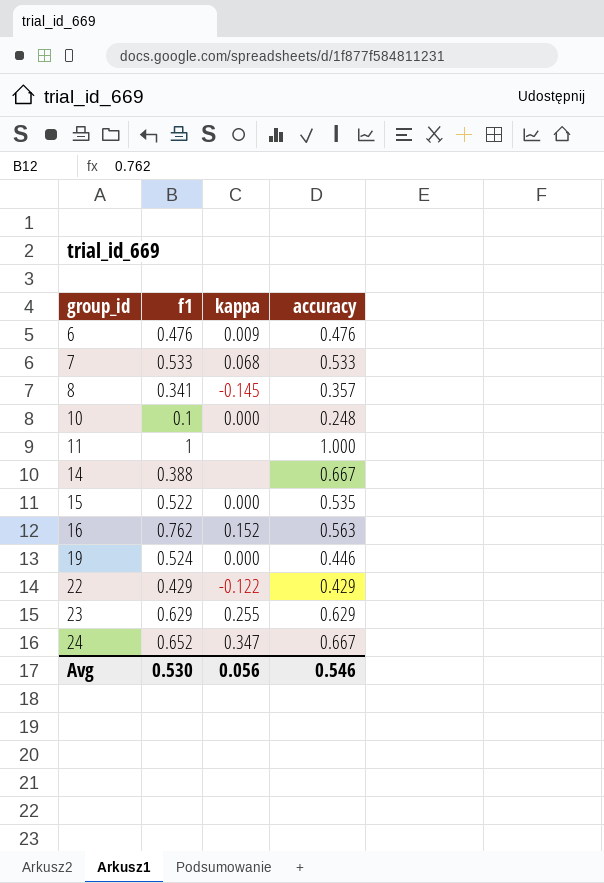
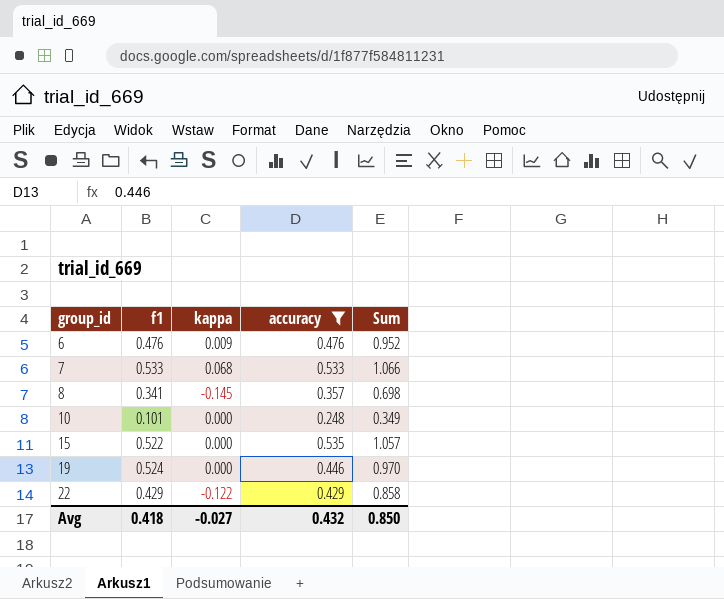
filter: none -> accuracy <= 0.535
column Sum | formula: none -> [f1] + [accuracy]
10 | f1: 0.1 -> 0.101
Avg | f1: 0.530 -> 0.418
Avg | kappa: 0.056 -> -0.027
Avg | accuracy: 0.546 -> 0.432

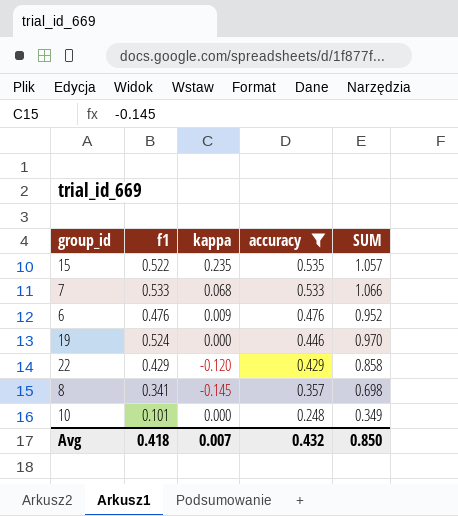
row order: group_id ascending -> accuracy descending
column name: Sum -> SUM
15 | kappa: 0.000 -> 0.235
22 | kappa: -0.122 -> -0.120
Avg | kappa: -0.027 -> 0.007

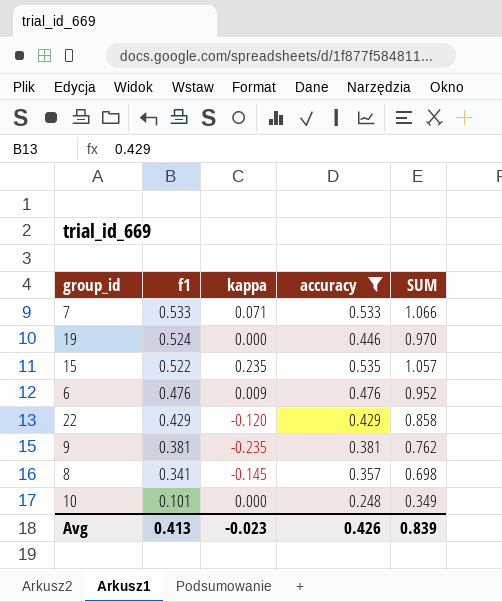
row order: accuracy descending -> f1 descending
7 | kappa: 0.068 -> 0.071
row 9: none -> 0.381 | -0.235 | 0.381 | 0.762
Avg | f1: 0.418 -> 0.413
Avg | kappa: 0.007 -> -0.023
Avg | accuracy: 0.432 -> 0.426
Avg | SUM: 0.850 -> 0.839

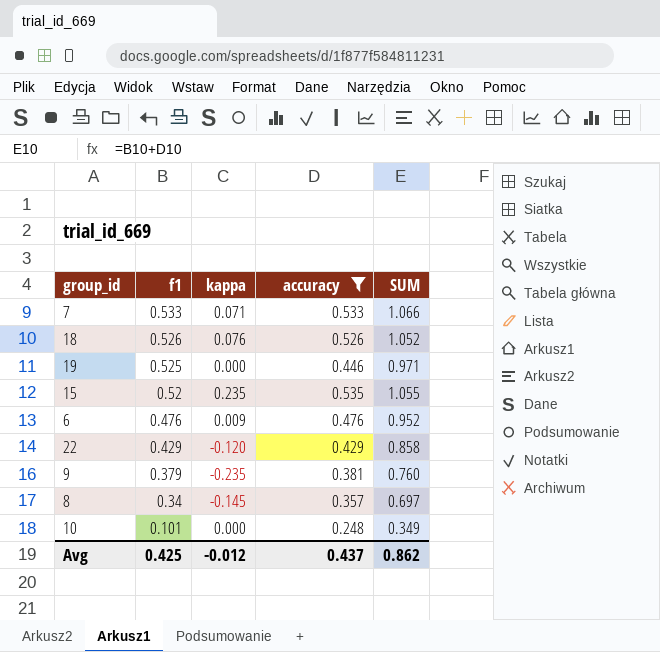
row 18: none -> 0.526 | 0.076 | 0.526 | 1.052
19 | f1: 0.524 -> 0.525
19 | SUM: 0.970 -> 0.971
15 | f1: 0.522 -> 0.52
15 | SUM: 1.057 -> 1.055
9 | f1: 0.381 -> 0.379
9 | SUM: 0.762 -> 0.760
8 | f1: 0.341 -> 0.34
8 | SUM: 0.698 -> 0.697
Avg | f1: 0.413 -> 0.425
Avg | kappa: -0.023 -> -0.012
Avg | accuracy: 0.426 -> 0.437
Avg | SUM: 0.839 -> 0.862

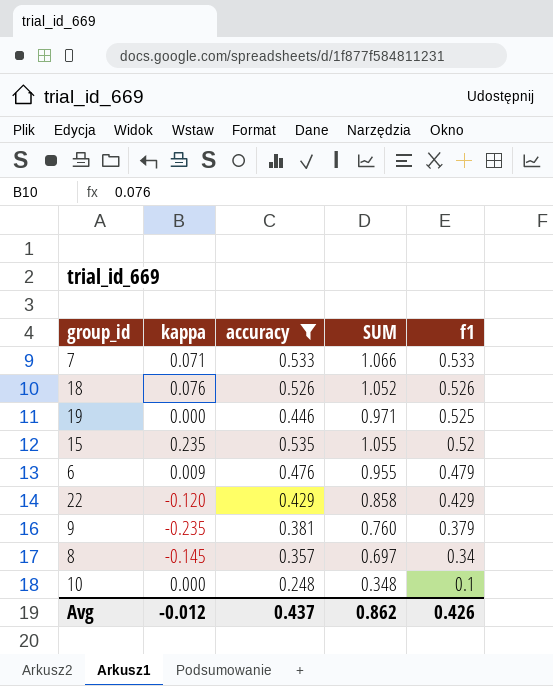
column f1 | position: 2 -> 5
6 | SUM: 0.952 -> 0.955
6 | f1: 0.476 -> 0.479
10 | SUM: 0.349 -> 0.348
10 | f1: 0.101 -> 0.1
Avg | f1: 0.425 -> 0.426

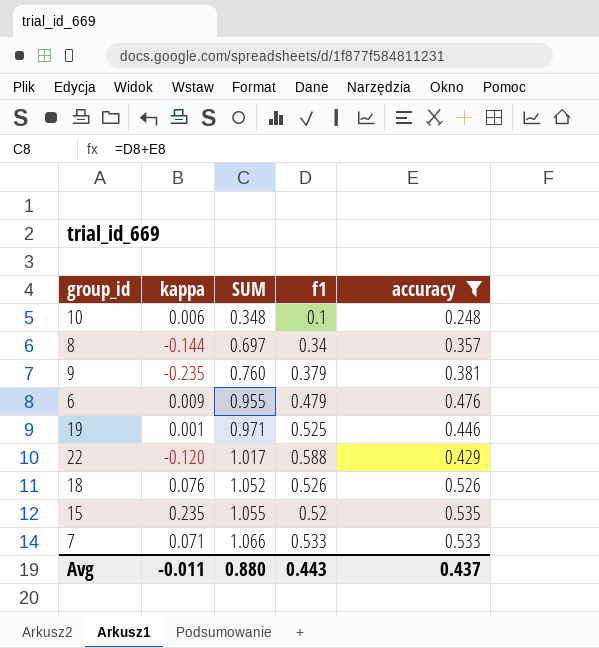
row order: f1 descending -> SUM ascending
column accuracy | position: 3 -> 5
10 | kappa: 0.000 -> 0.006
8 | kappa: -0.145 -> -0.144
19 | kappa: 0.000 -> 0.001
22 | SUM: 0.858 -> 1.017
22 | f1: 0.429 -> 0.588
Avg | kappa: -0.012 -> -0.011
Avg | SUM: 0.862 -> 0.880
Avg | f1: 0.426 -> 0.443

